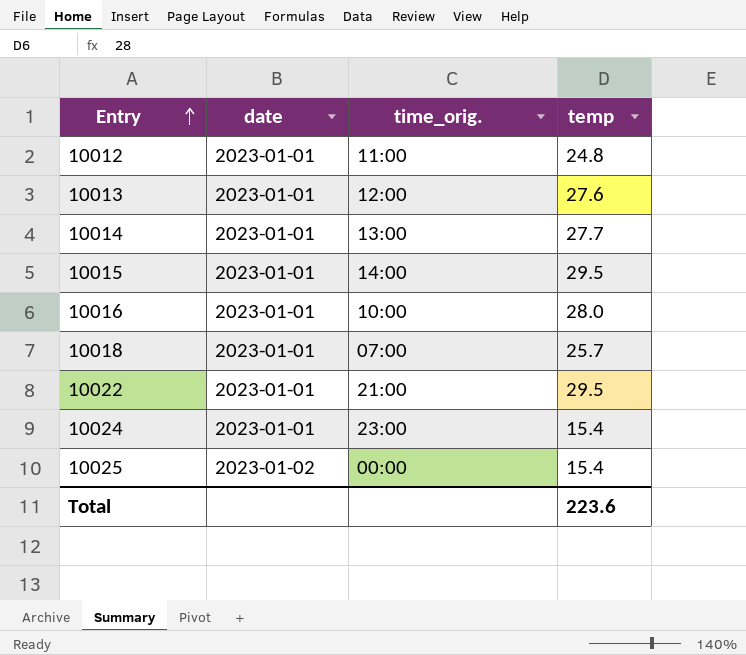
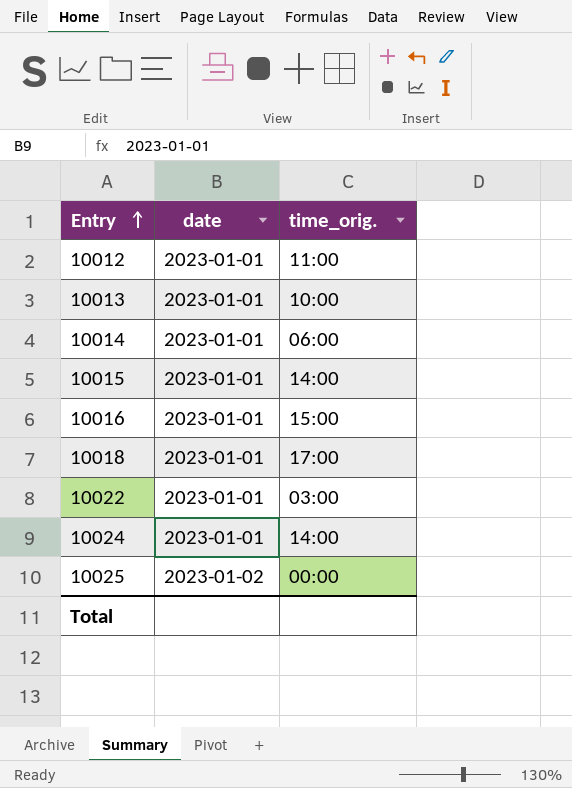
column temp | position: 4 -> none
10013 | time_orig.: 12:00 -> 10:00
10014 | time_orig.: 13:00 -> 06:00
10016 | time_orig.: 10:00 -> 15:00
10018 | time_orig.: 07:00 -> 17:00
10022 | time_orig.: 21:00 -> 03:00
10024 | time_orig.: 23:00 -> 14:00

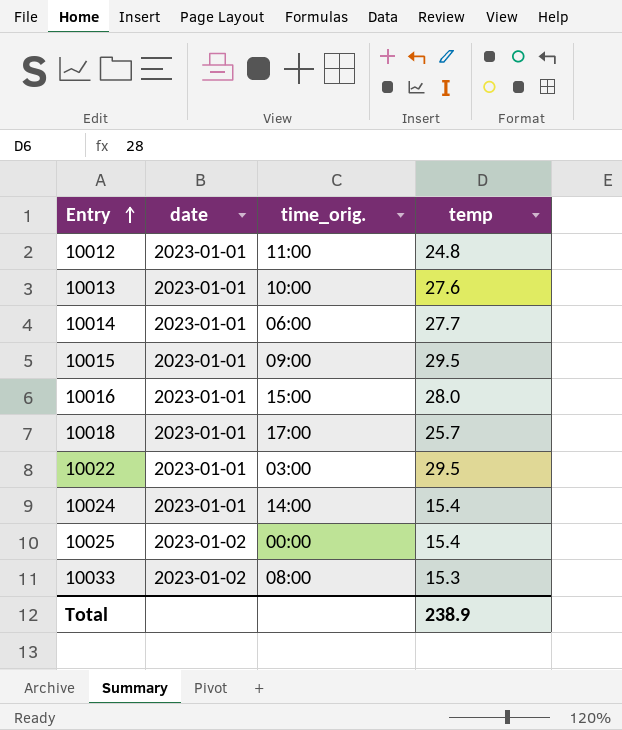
column temp | position: none -> 4
10015 | time_orig.: 14:00 -> 09:00
row 10033: none -> 2023-01-02 | 08:00 | 15.3

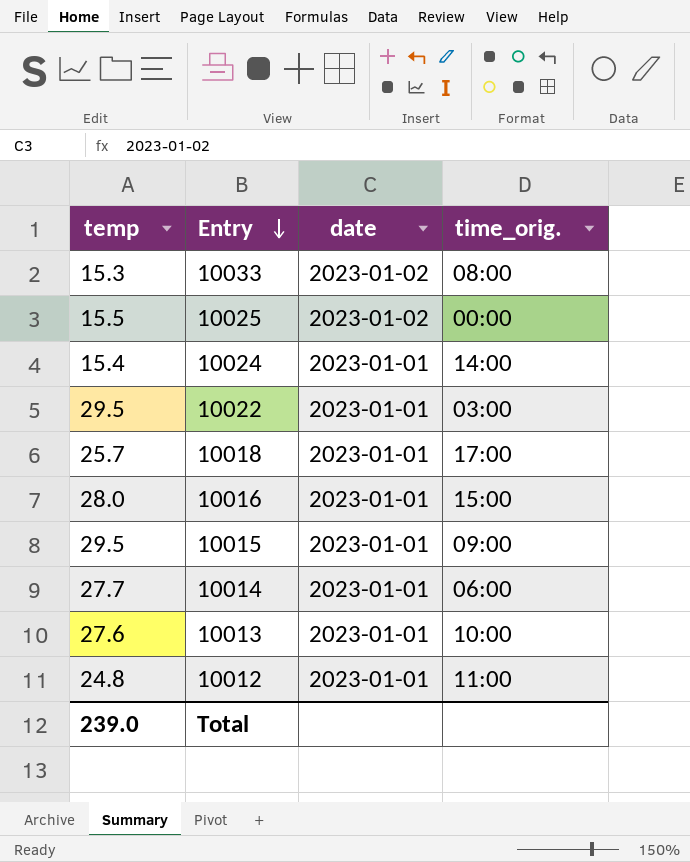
row order: Entry ascending -> Entry descending
column temp | position: 4 -> 1
10025 | temp: 15.4 -> 15.5
Total | temp: 238.9 -> 239.0

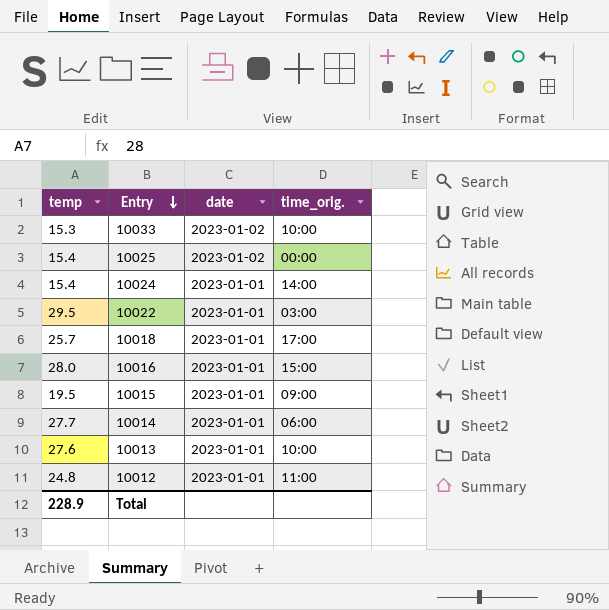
10033 | time_orig.: 08:00 -> 10:00
10025 | temp: 15.5 -> 15.4
10015 | temp: 29.5 -> 19.5
Total | temp: 239.0 -> 228.9

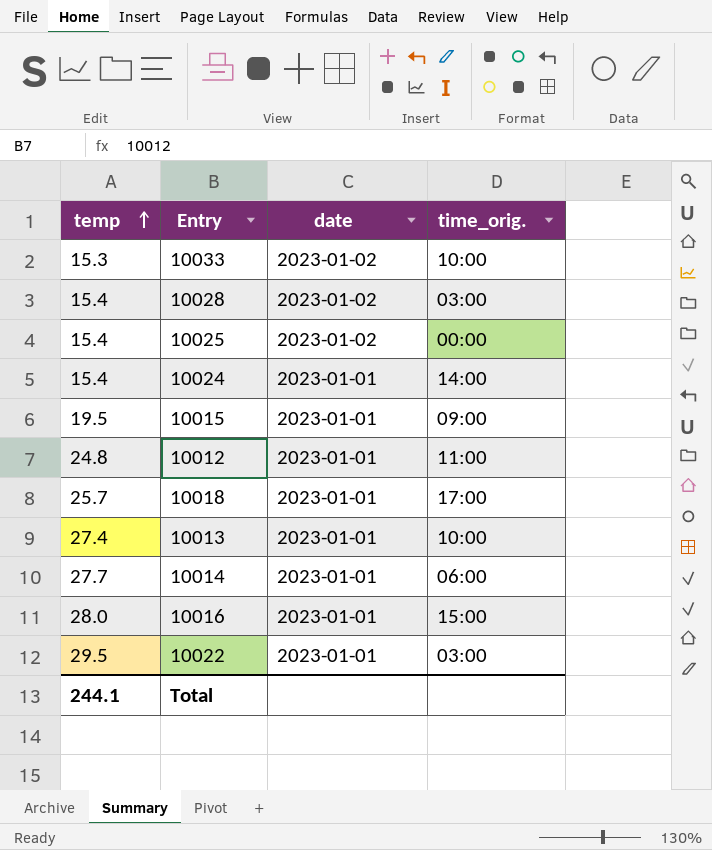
row order: Entry descending -> temp ascending
row 10028: none -> 15.4 | 2023-01-02 | 03:00
10013 | temp: 27.6 -> 27.4
Total | temp: 228.9 -> 244.1

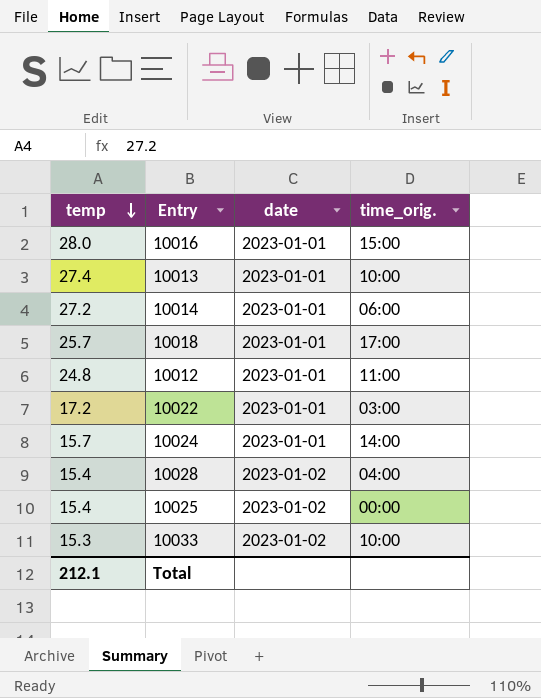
row order: temp ascending -> temp descending
row 10015: 19.5 | 2023-01-01 | 09:00 -> none
10014 | temp: 27.7 -> 27.2
10022 | temp: 29.5 -> 17.2
10024 | temp: 15.4 -> 15.7
10028 | time_orig.: 03:00 -> 04:00
Total | temp: 244.1 -> 212.1

